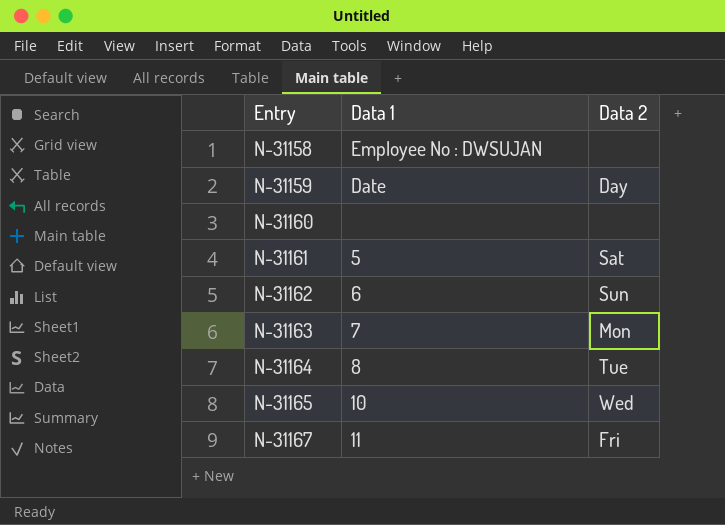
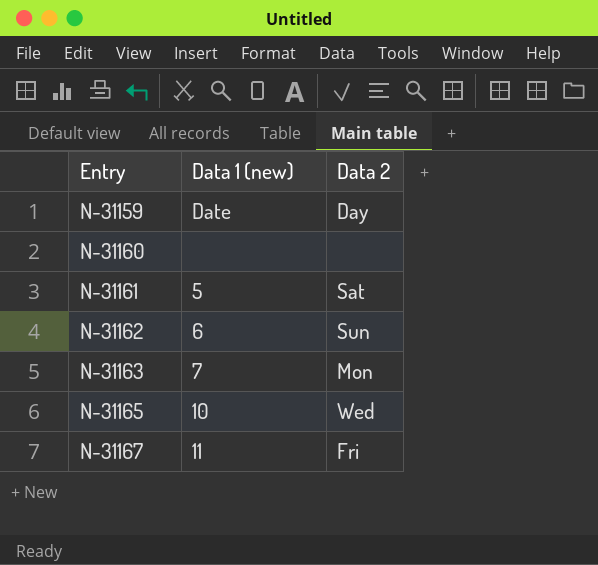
column name: Data 1 -> Data 1 (new)
row N-31158: Employee No : DWSUJAN | none -> none
row N-31164: 8 | Tue -> none

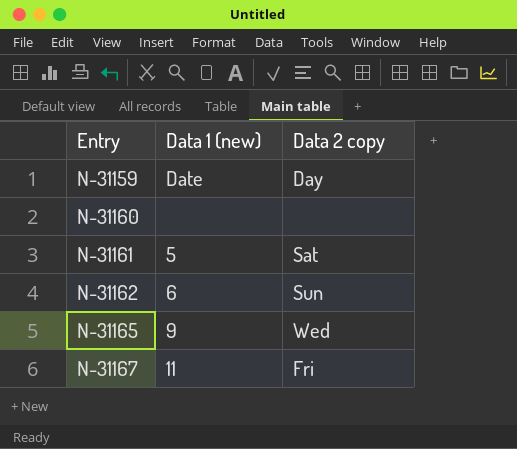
column name: Data 2 -> Data 2 copy
row N-31163: 7 | Mon -> none
N-31165 | Data 1 (new): 10 -> 9

